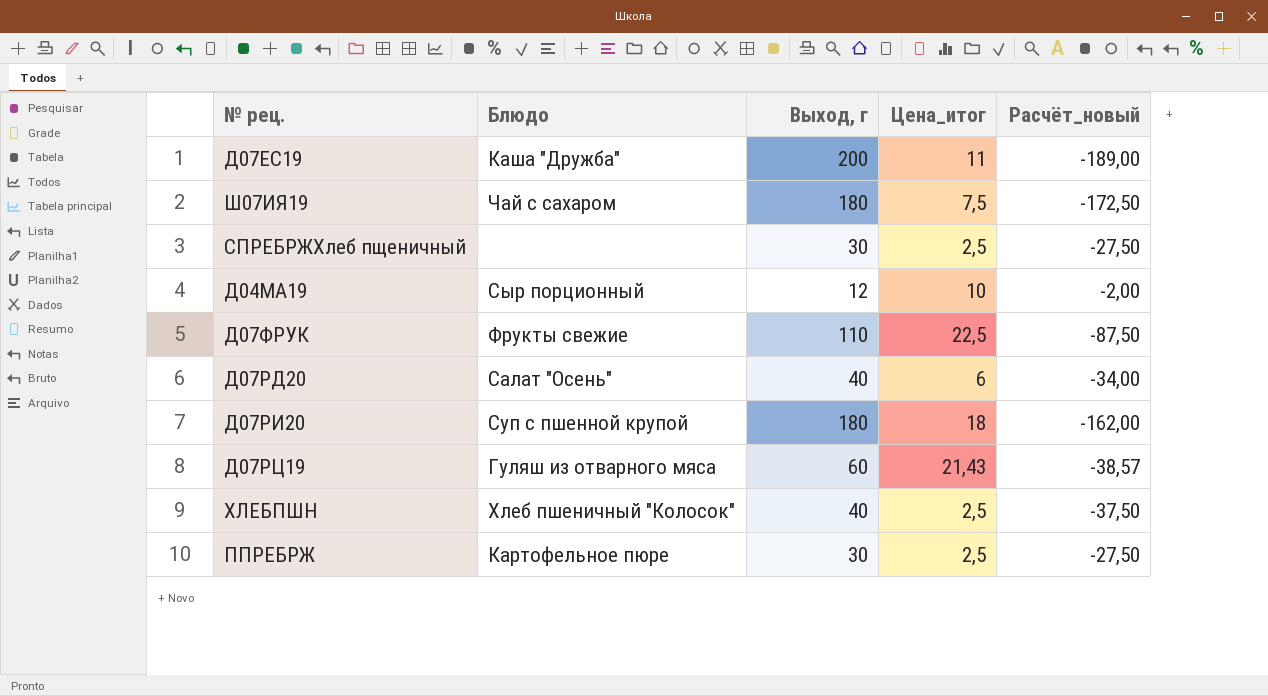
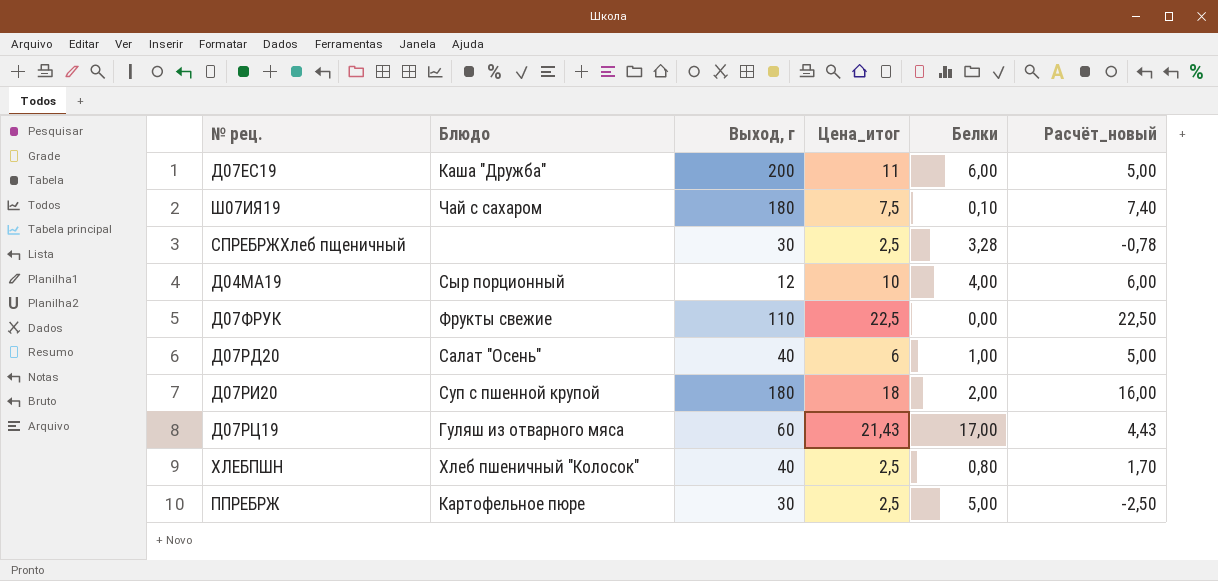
column Белки | position: none -> 5
column Расчёт_новый | formula: [Цена_итог] - [Выход, г] -> [Цена_итог] - [Белки]

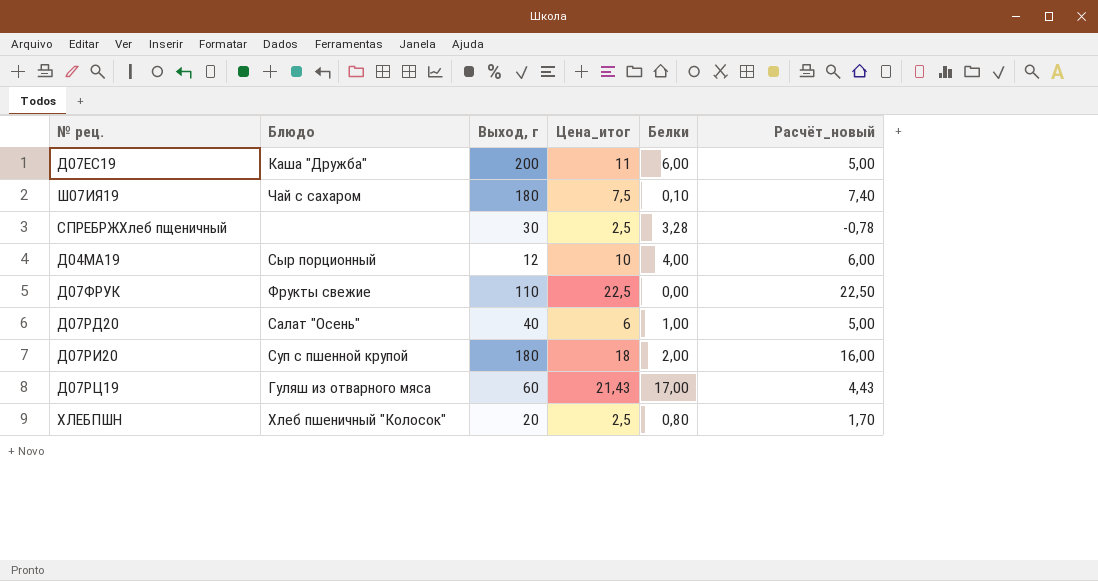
row ППРЕБРЖ: Картофельное пюре | 30 | 2,5 | 5,00 | -2,50 -> none
ХЛЕБПШН | Выход, г: 40 -> 20

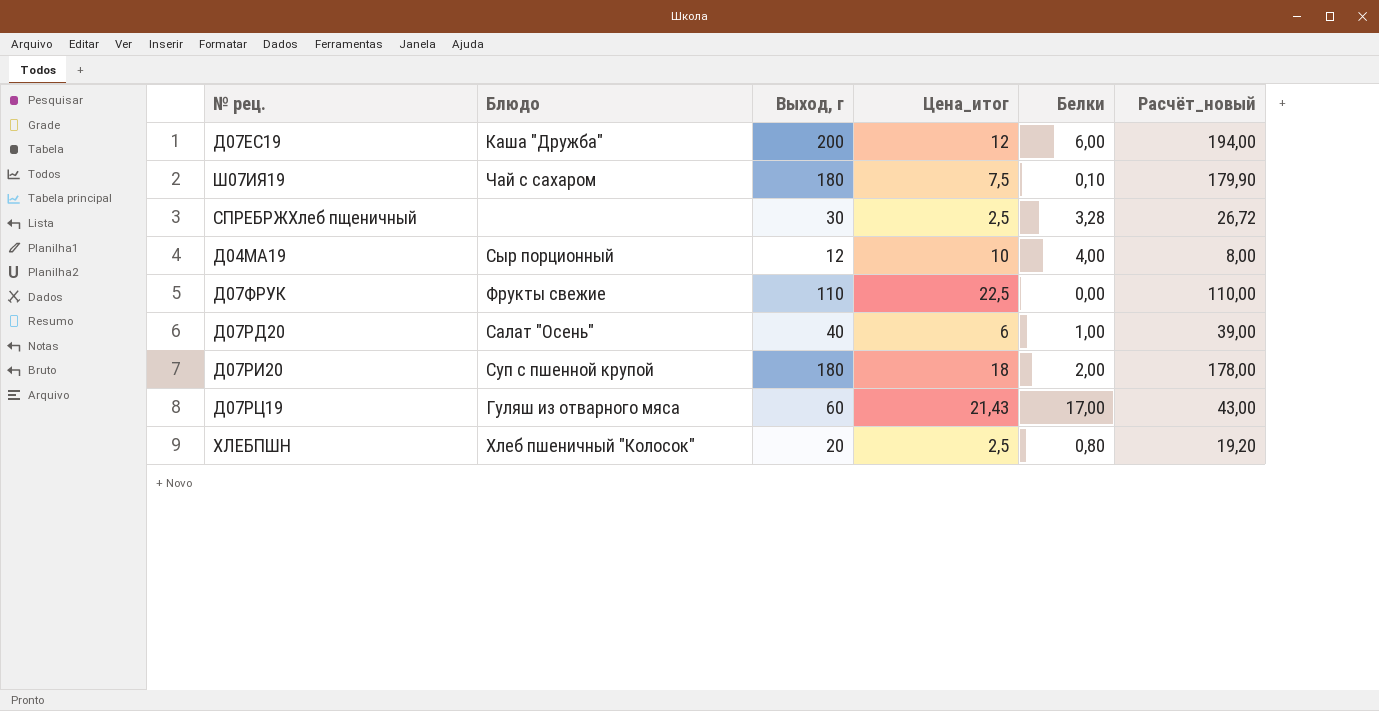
column Расчёт_новый | formula: [Цена_итог] - [Белки] -> [Выход, г] - [Белки]
Д07ЕС19 | Цена_итог: 11 -> 12

